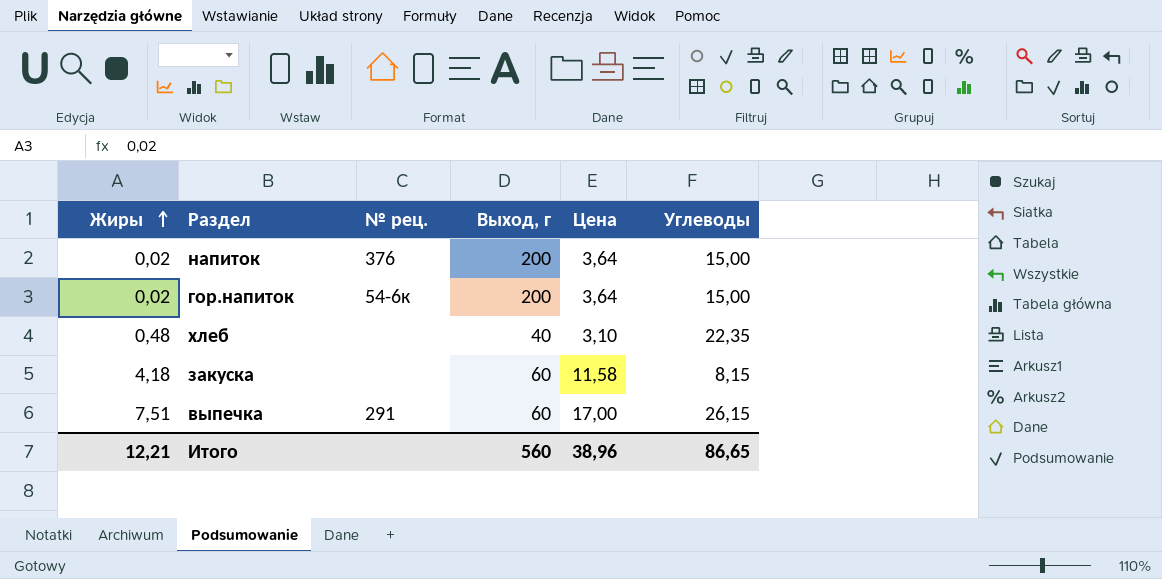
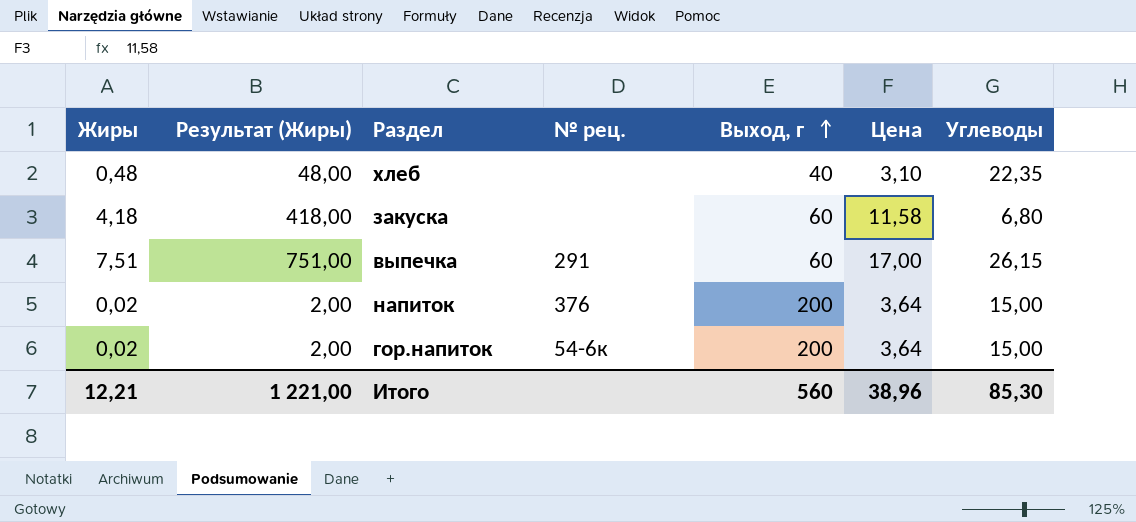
row order: Жиры ascending -> Выход, г ascending
column Результат (Жиры) | formula: none -> [Жиры] * 100
закуска | Углеводы: 8,15 -> 6,80
Итого | Углеводы: 86,65 -> 85,30

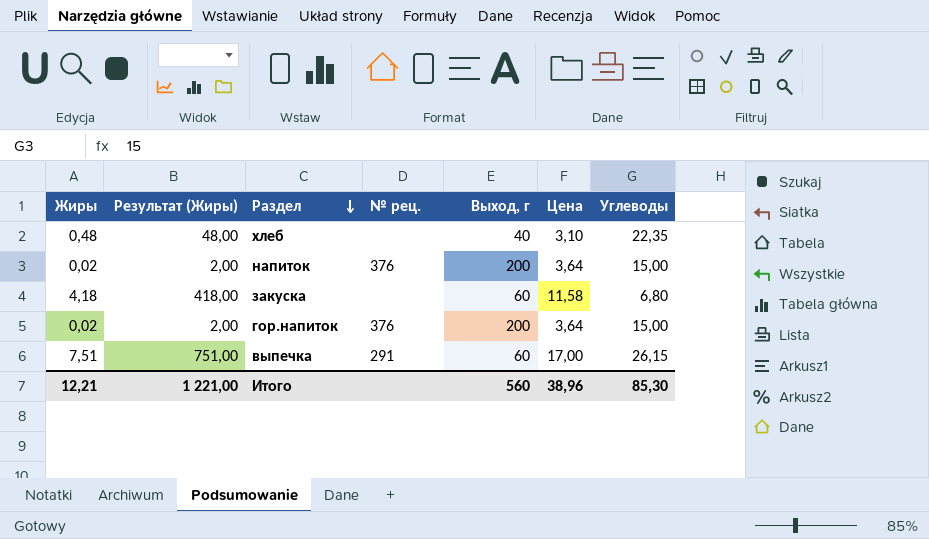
row order: Выход, г ascending -> Раздел descending
гор.напиток | № рец.: 54-6к -> 376

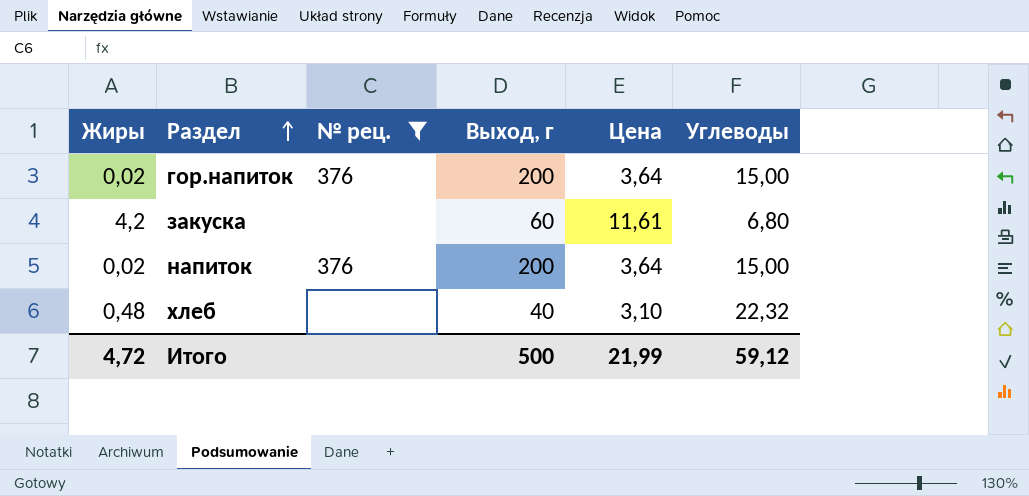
filter: none -> № рец. != 291
row order: Раздел descending -> Раздел ascending
column Результат (Жиры) | formula: [Жиры] * 100 -> none
закуска | Жиры: 4,18 -> 4,2
закуска | Цена: 11,58 -> 11,61
хлеб | Углеводы: 22,35 -> 22,32
Итого | Жиры: 12,21 -> 4,72
Итого | Выход, г: 560 -> 500
Итого | Цена: 38,96 -> 21,99
Итого | Углеводы: 85,30 -> 59,12

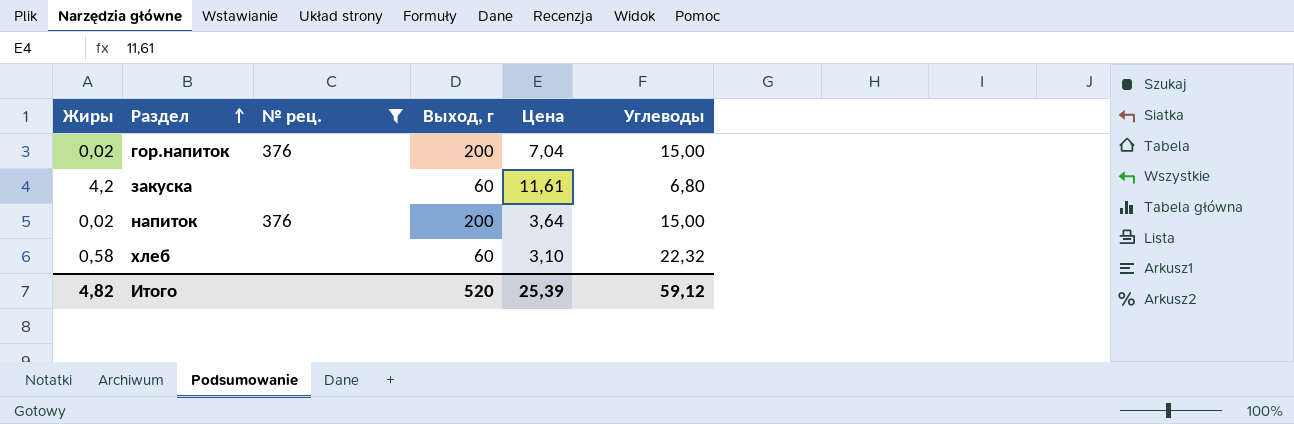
гор.напиток | Цена: 3,64 -> 7,04
хлеб | Жиры: 0,48 -> 0,58
хлеб | Выход, г: 40 -> 60
Итого | Жиры: 4,72 -> 4,82
Итого | Выход, г: 500 -> 520
Итого | Цена: 21,99 -> 25,39

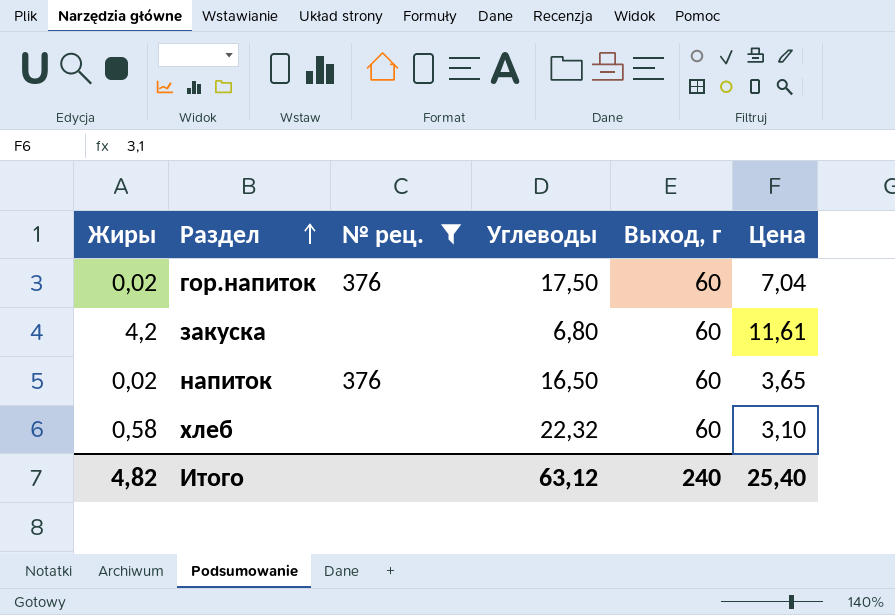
column Углеводы | position: 6 -> 4
гор.напиток | Углеводы: 15,00 -> 17,50
гор.напиток | Выход, г: 200 -> 60
напиток | Углеводы: 15,00 -> 16,50
напиток | Выход, г: 200 -> 60
напиток | Цена: 3,64 -> 3,65
Итого | Углеводы: 59,12 -> 63,12
Итого | Выход, г: 520 -> 240
Итого | Цена: 25,39 -> 25,40

